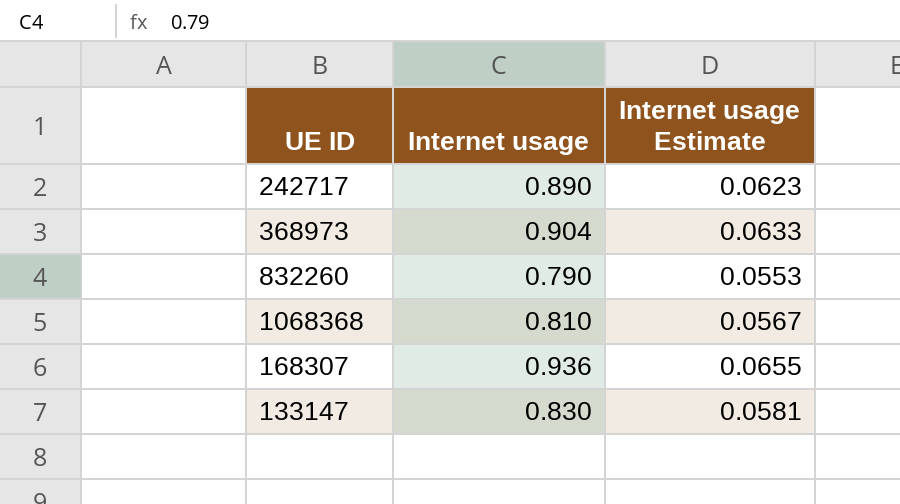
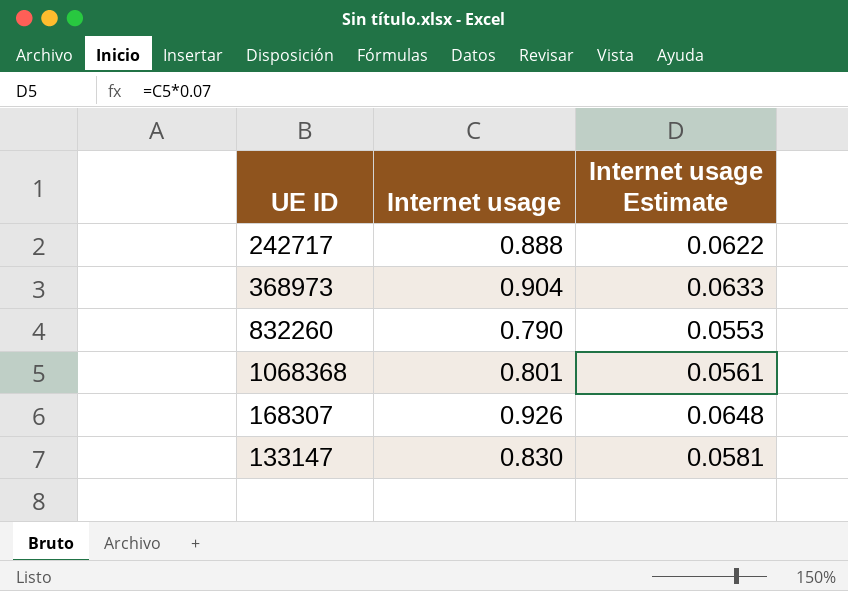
242717 | Internet usage: 0.890 -> 0.888
242717 | Internet usage Estimate: 0.0623 -> 0.0622
1068368 | Internet usage: 0.810 -> 0.801
1068368 | Internet usage Estimate: 0.0567 -> 0.0561
168307 | Internet usage: 0.936 -> 0.926
168307 | Internet usage Estimate: 0.0655 -> 0.0648

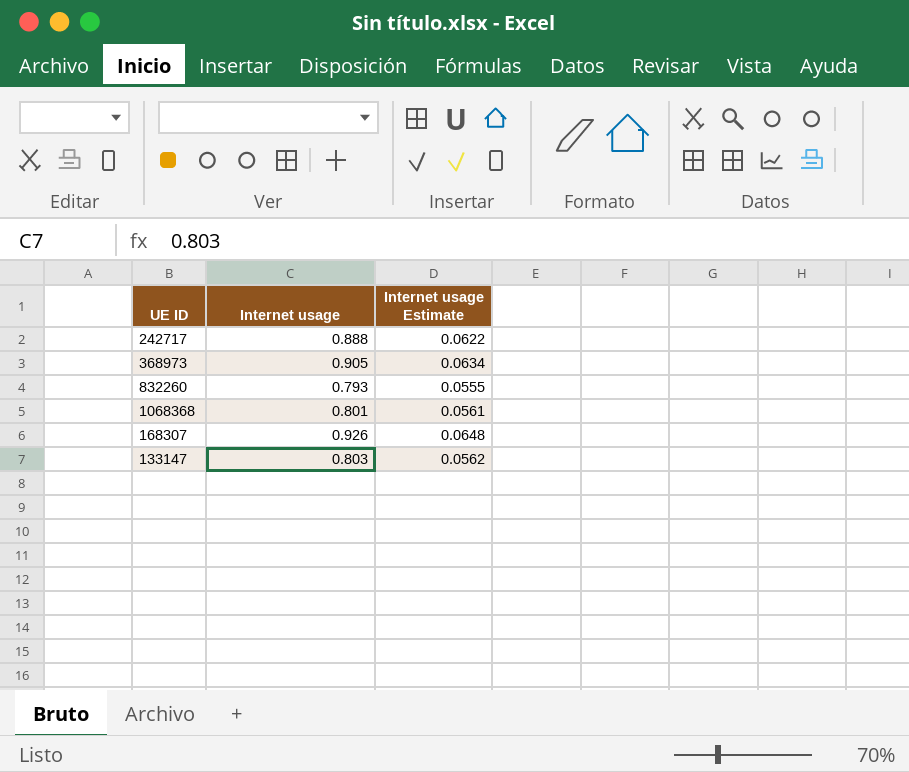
368973 | Internet usage: 0.904 -> 0.905
368973 | Internet usage Estimate: 0.0633 -> 0.0634
832260 | Internet usage: 0.790 -> 0.793
832260 | Internet usage Estimate: 0.0553 -> 0.0555
133147 | Internet usage: 0.830 -> 0.803
133147 | Internet usage Estimate: 0.0581 -> 0.0562

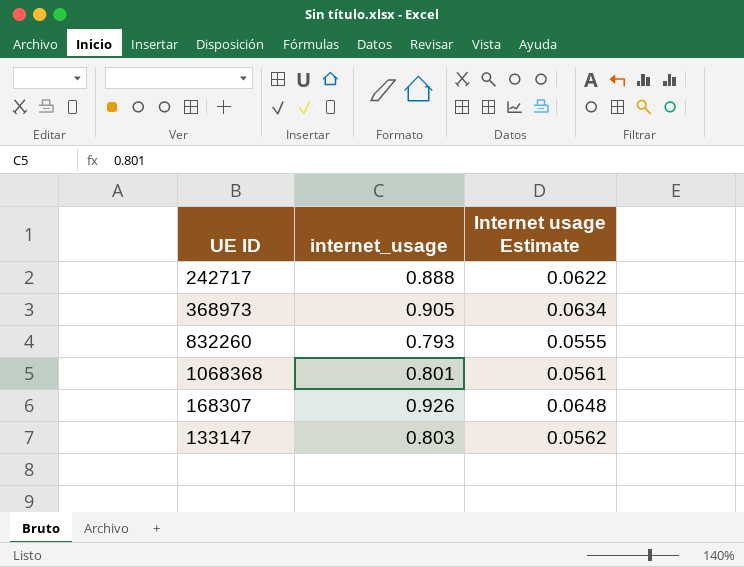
column name: Internet usage -> internet_usage

